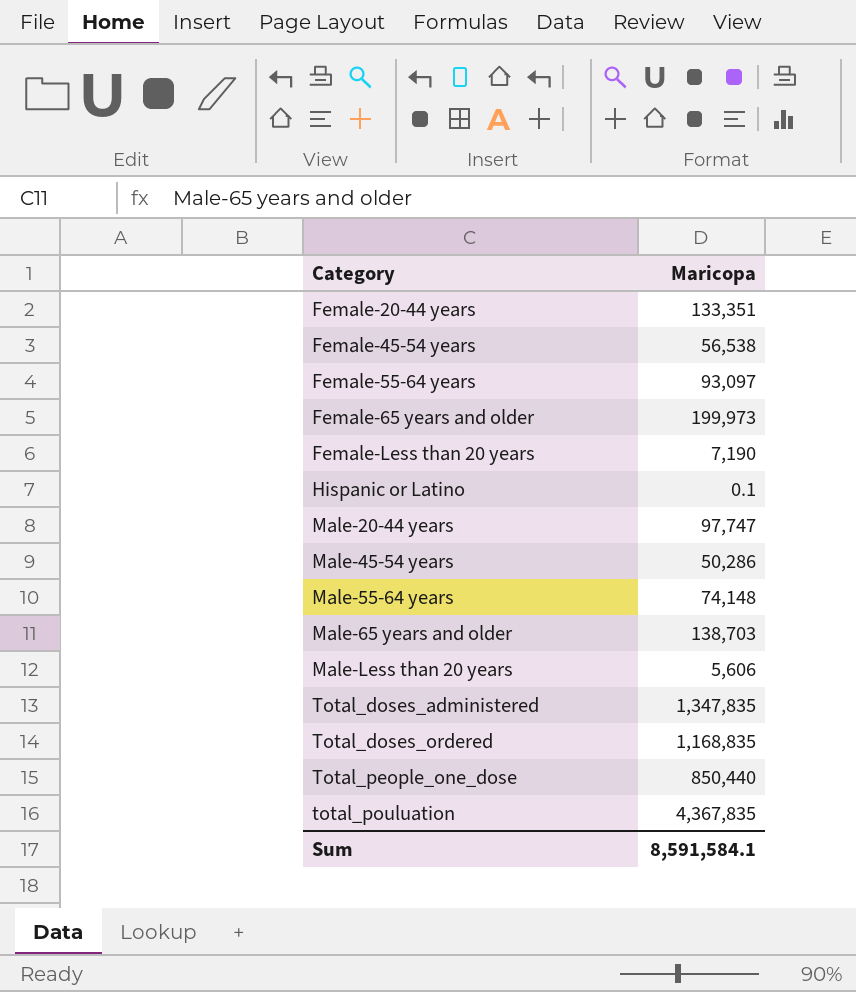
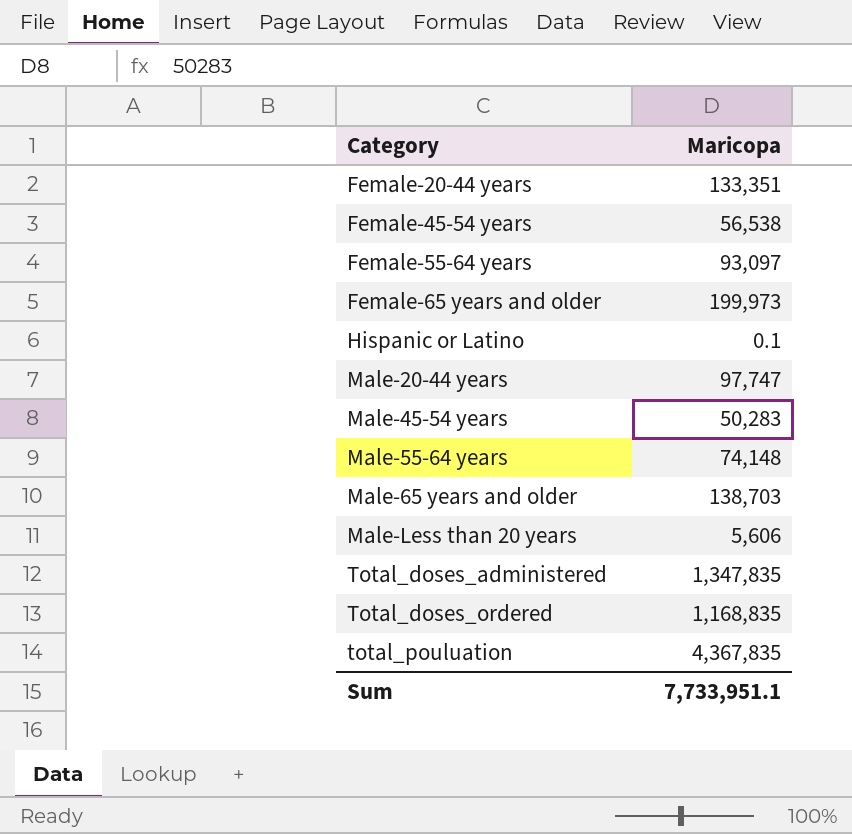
row Female-Less than 20 years: 7,190 -> none
row Total_people_one_dose: 850,440 -> none
Male-45-54 years | Maricopa: 50,286 -> 50,283
Sum | Maricopa: 8,591,584.1 -> 7,733,951.1

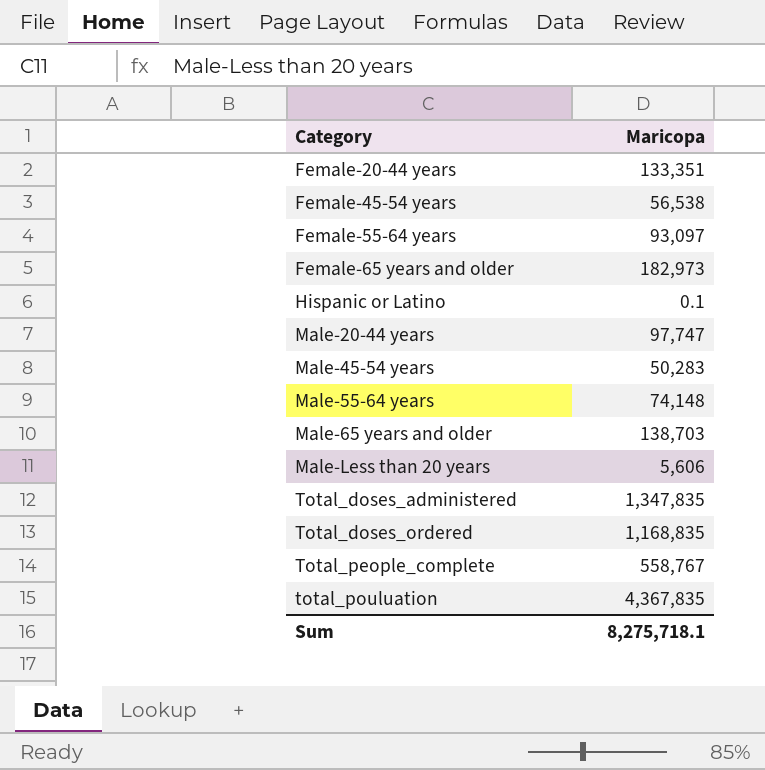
Female-65 years and older | Maricopa: 199,973 -> 182,973
row Total_people_complete: none -> 558,767
Sum | Maricopa: 7,733,951.1 -> 8,275,718.1

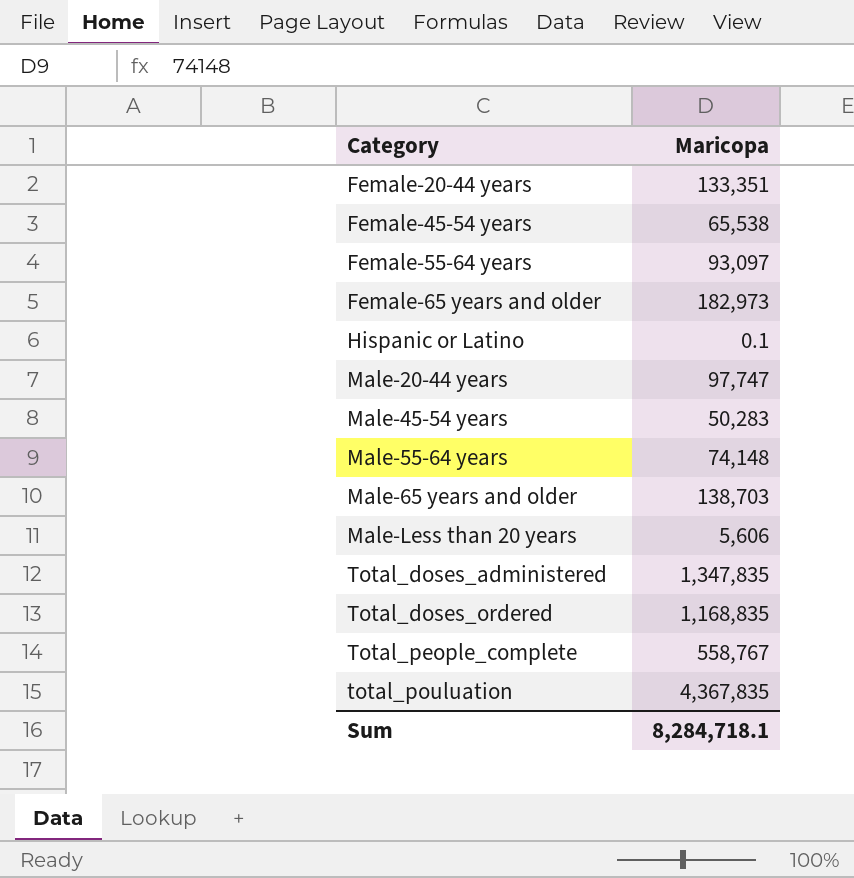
Female-45-54 years | Maricopa: 56,538 -> 65,538
Sum | Maricopa: 8,275,718.1 -> 8,284,718.1

